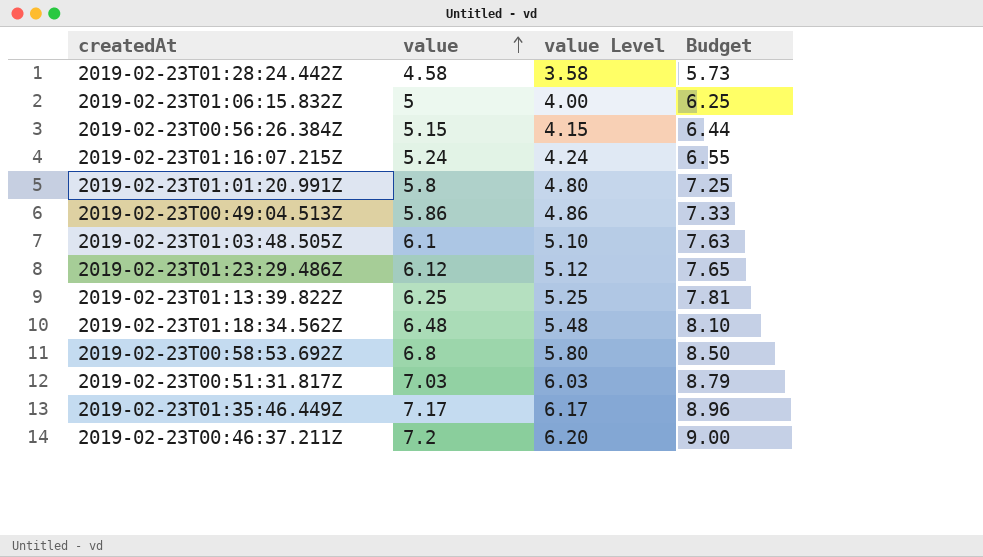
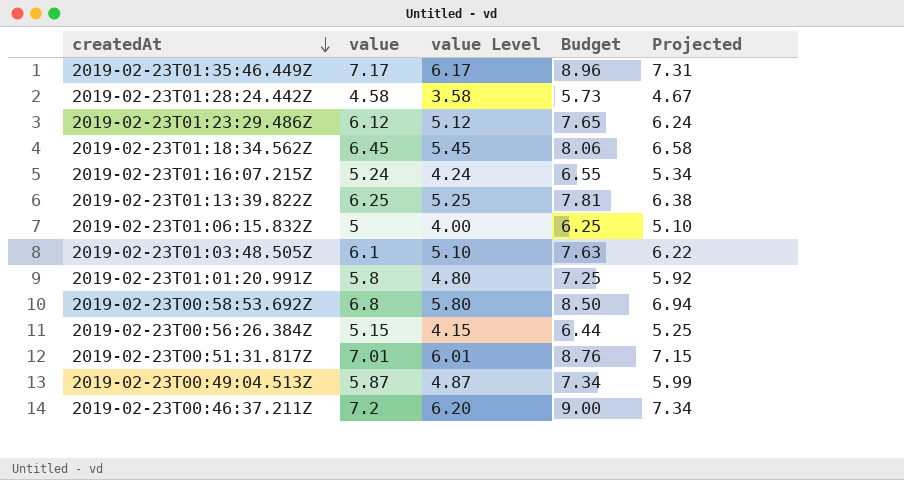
row order: value ascending -> createdAt descending
column Projected | formula: none -> [value] * 1.02
2019-02-23T01:18:34.562Z | value: 6.48 -> 6.45
2019-02-23T01:18:34.562Z | value Level: 5.48 -> 5.45
2019-02-23T01:18:34.562Z | Budget: 8.10 -> 8.06
2019-02-23T00:51:31.817Z | value: 7.03 -> 7.01
2019-02-23T00:51:31.817Z | value Level: 6.03 -> 6.01
2019-02-23T00:51:31.817Z | Budget: 8.79 -> 8.76
2019-02-23T00:49:04.513Z | value: 5.86 -> 5.87
2019-02-23T00:49:04.513Z | value Level: 4.86 -> 4.87
2019-02-23T00:49:04.513Z | Budget: 7.33 -> 7.34

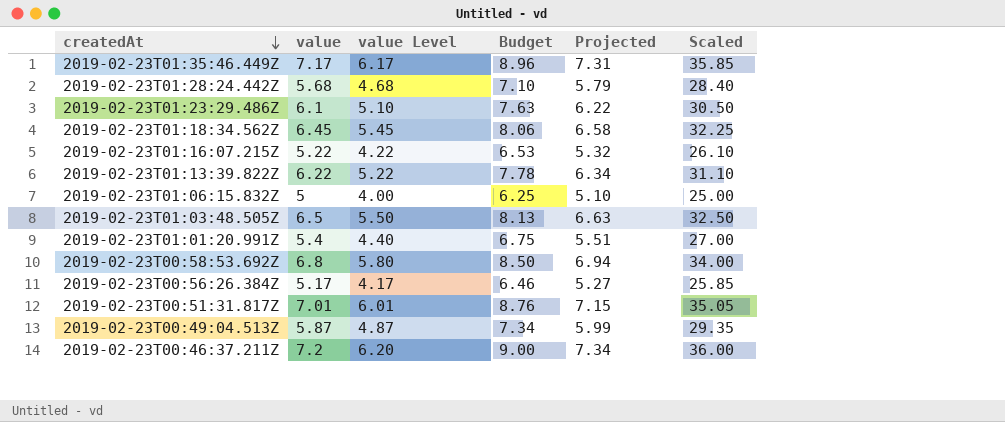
column Scaled | formula: none -> [value] * 5
2019-02-23T01:28:24.442Z | value: 4.58 -> 5.68
2019-02-23T01:28:24.442Z | value Level: 3.58 -> 4.68
2019-02-23T01:28:24.442Z | Budget: 5.73 -> 7.10
2019-02-23T01:28:24.442Z | Projected: 4.67 -> 5.79
2019-02-23T01:23:29.486Z | value: 6.12 -> 6.1
2019-02-23T01:23:29.486Z | value Level: 5.12 -> 5.10
2019-02-23T01:23:29.486Z | Budget: 7.65 -> 7.63
2019-02-23T01:23:29.486Z | Projected: 6.24 -> 6.22
2019-02-23T01:16:07.215Z | value: 5.24 -> 5.22
2019-02-23T01:16:07.215Z | value Level: 4.24 -> 4.22
2019-02-23T01:16:07.215Z | Budget: 6.55 -> 6.53
2019-02-23T01:16:07.215Z | Projected: 5.34 -> 5.32
2019-02-23T01:13:39.822Z | value: 6.25 -> 6.22
2019-02-23T01:13:39.822Z | value Level: 5.25 -> 5.22
2019-02-23T01:13:39.822Z | Budget: 7.81 -> 7.78
2019-02-23T01:13:39.822Z | Projected: 6.38 -> 6.34
2019-02-23T01:03:48.505Z | value: 6.1 -> 6.5
2019-02-23T01:03:48.505Z | value Level: 5.10 -> 5.50
2019-02-23T01:03:48.505Z | Budget: 7.63 -> 8.13
2019-02-23T01:03:48.505Z | Projected: 6.22 -> 6.63
2019-02-23T01:01:20.991Z | value: 5.8 -> 5.4
2019-02-23T01:01:20.991Z | value Level: 4.80 -> 4.40
2019-02-23T01:01:20.991Z | Budget: 7.25 -> 6.75
2019-02-23T01:01:20.991Z | Projected: 5.92 -> 5.51
2019-02-23T00:56:26.384Z | value: 5.15 -> 5.17
2019-02-23T00:56:26.384Z | value Level: 4.15 -> 4.17
2019-02-23T00:56:26.384Z | Budget: 6.44 -> 6.46
2019-02-23T00:56:26.384Z | Projected: 5.25 -> 5.27

